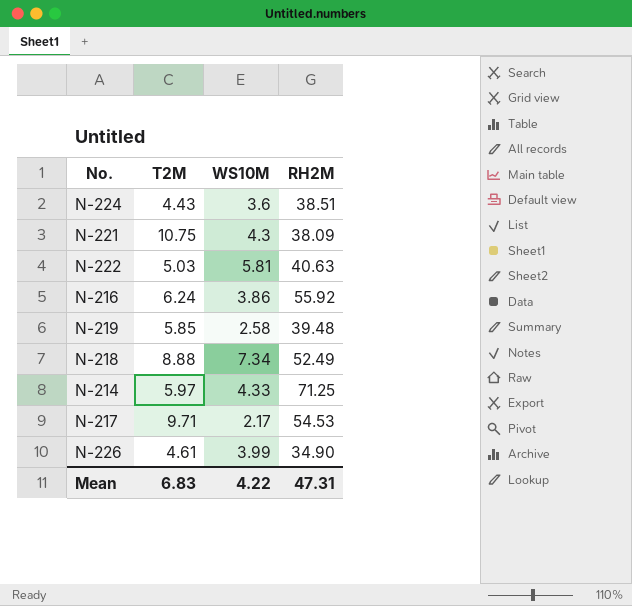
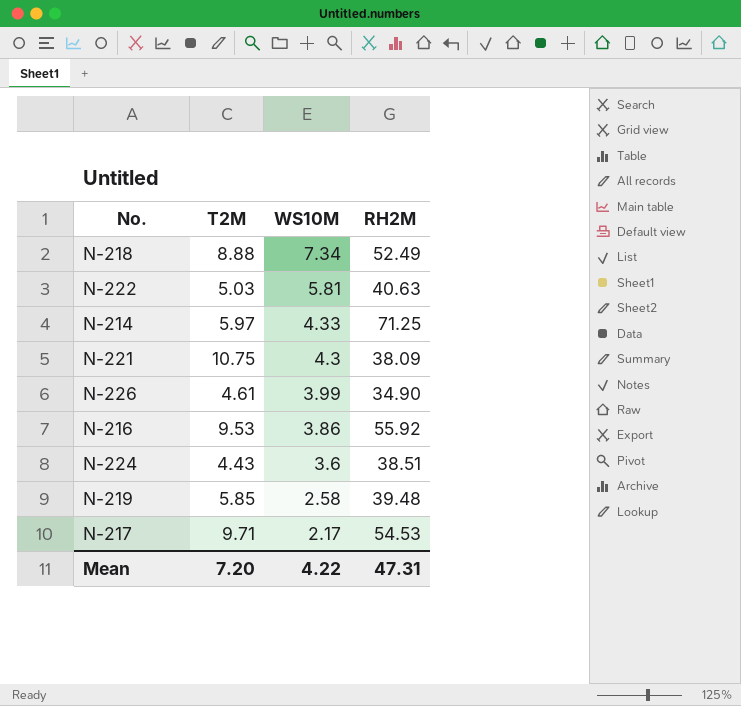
row order: none -> WS10M descending
N-216 | T2M: 6.24 -> 9.53
Mean | T2M: 6.83 -> 7.20

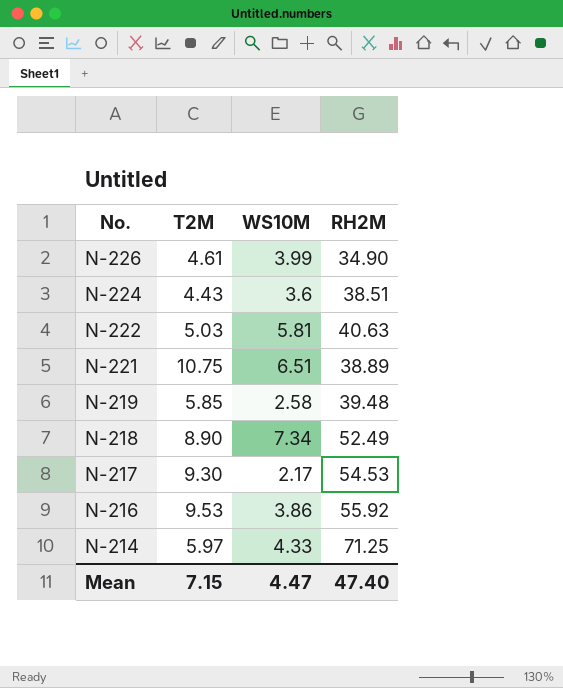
row order: WS10M descending -> No. descending
N-221 | WS10M: 4.3 -> 6.51
N-221 | RH2M: 38.09 -> 38.89
N-218 | T2M: 8.88 -> 8.90
N-217 | T2M: 9.71 -> 9.30
Mean | T2M: 7.20 -> 7.15
Mean | WS10M: 4.22 -> 4.47
Mean | RH2M: 47.31 -> 47.40

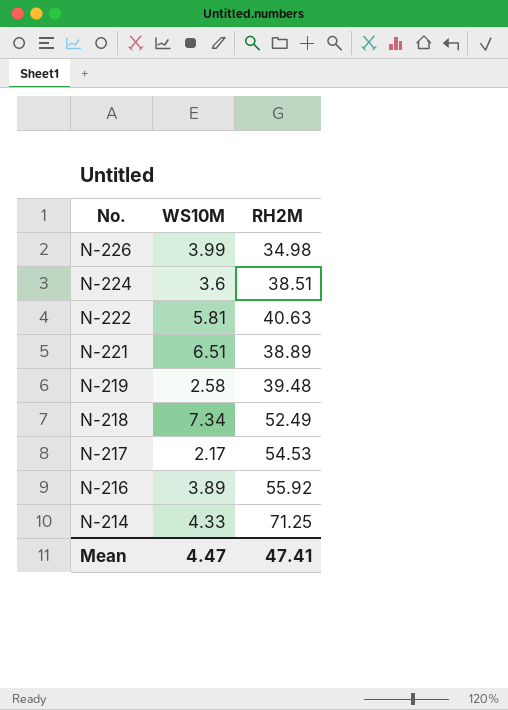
column T2M | position: 2 -> none
N-226 | RH2M: 34.90 -> 34.98
N-216 | WS10M: 3.86 -> 3.89
Mean | RH2M: 47.40 -> 47.41

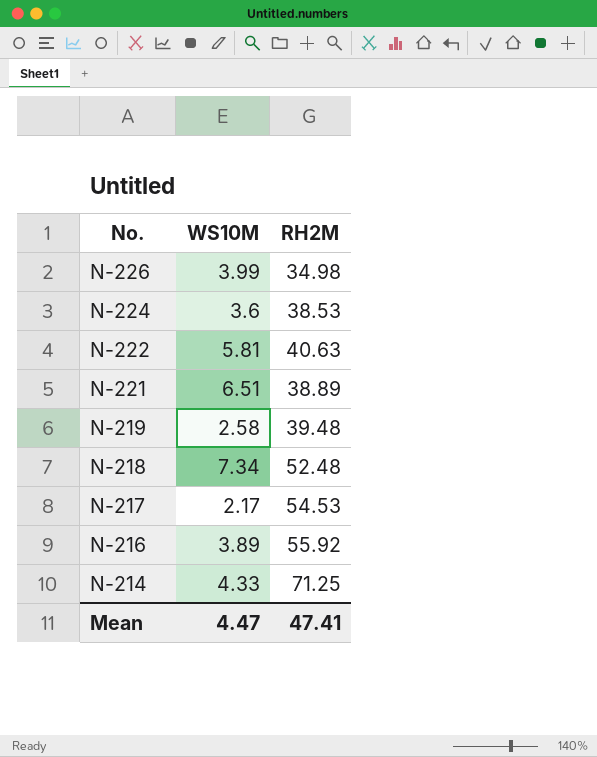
N-224 | RH2M: 38.51 -> 38.53
N-218 | RH2M: 52.49 -> 52.48

